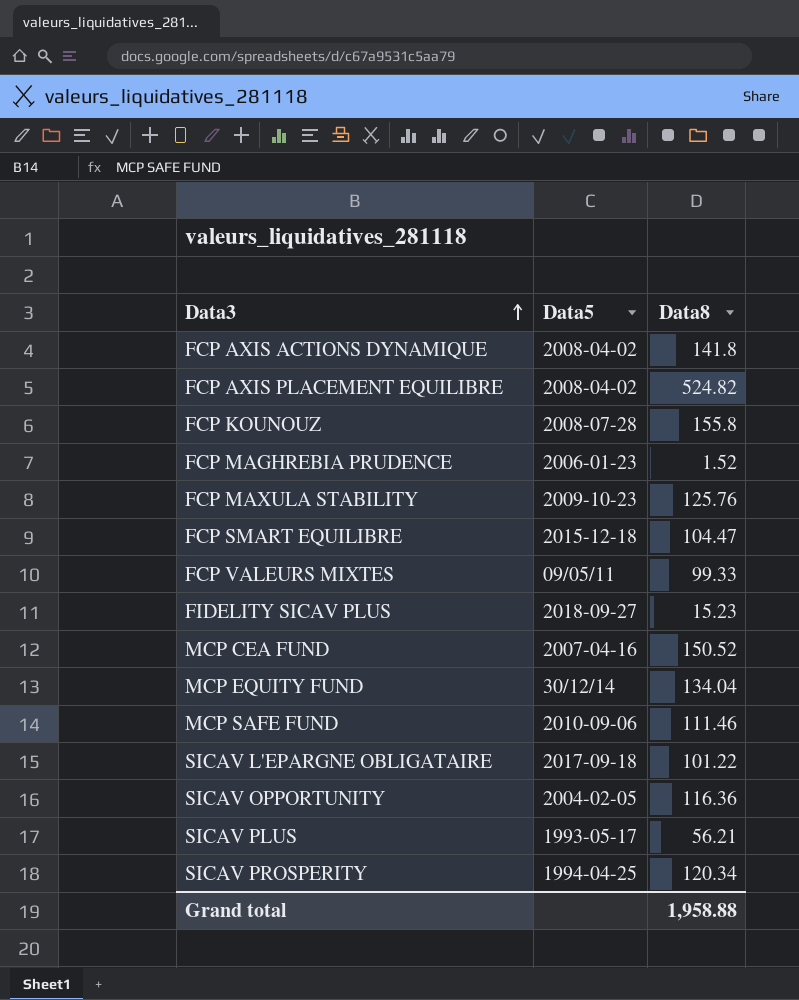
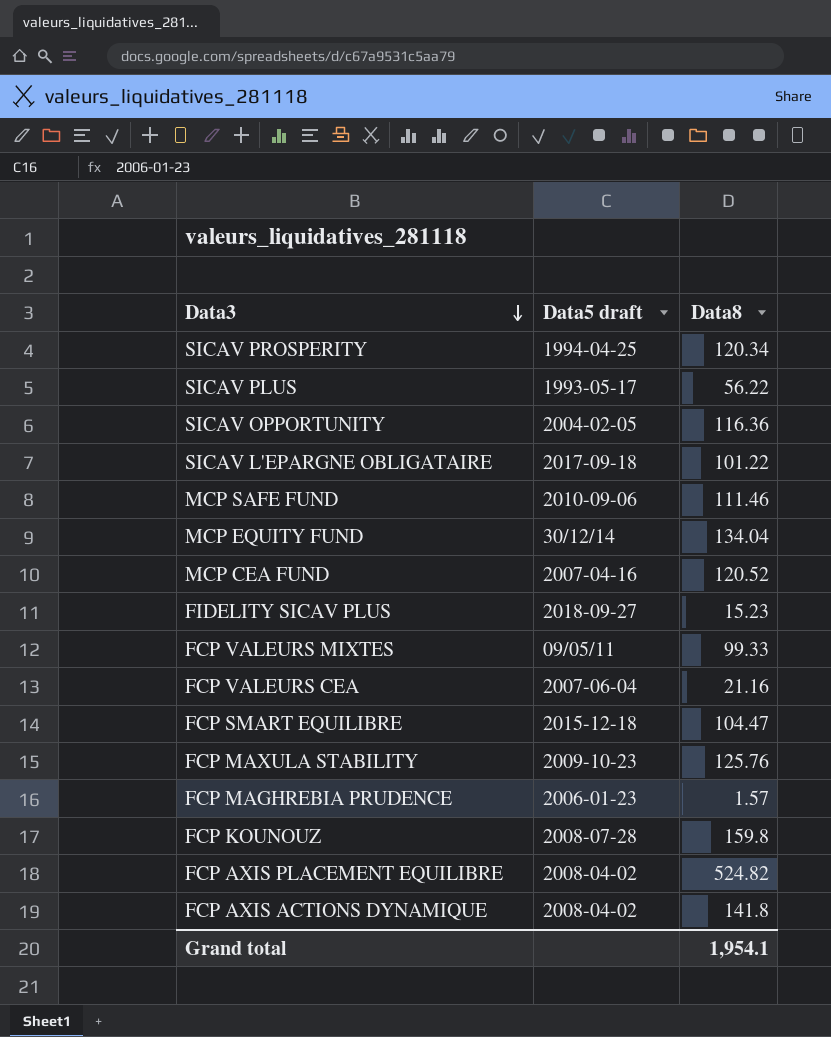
row order: Data3 ascending -> Data3 descending
column name: Data5 -> Data5 draft
SICAV PLUS | Data8: 56.21 -> 56.22
MCP CEA FUND | Data8: 150.52 -> 120.52
row FCP VALEURS CEA: none -> 2007-06-04 | 21.16
FCP MAGHREBIA PRUDENCE | Data8: 1.52 -> 1.57
FCP KOUNOUZ | Data8: 155.8 -> 159.8
Grand total | Data8: 1,958.88 -> 1,954.1

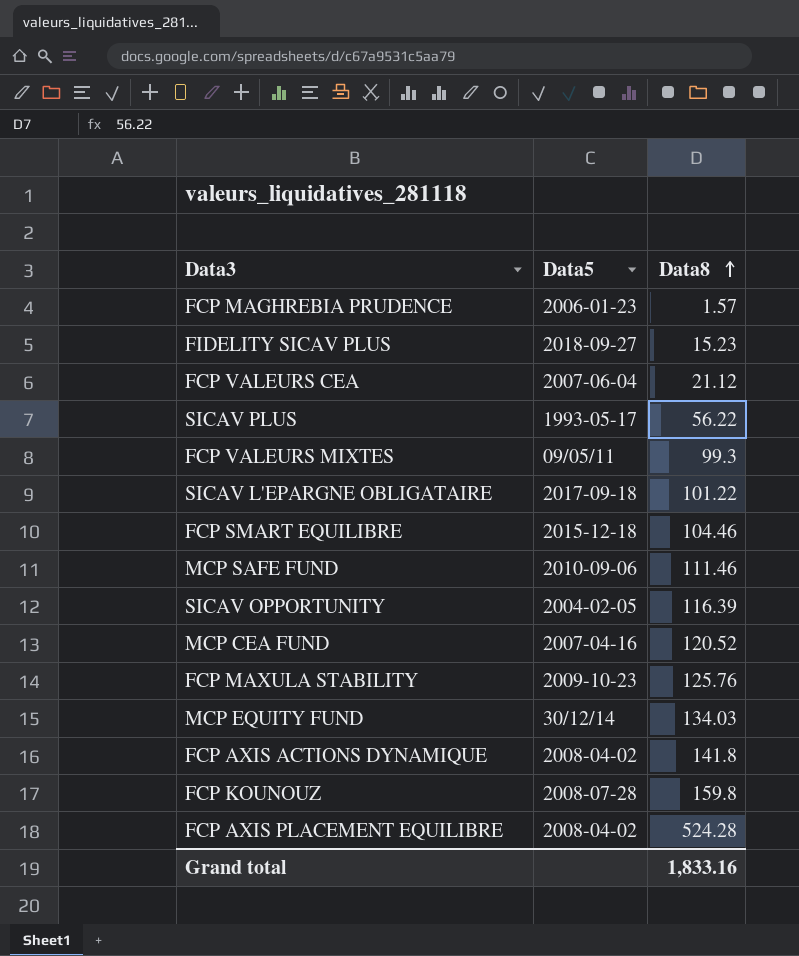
row order: Data3 descending -> Data8 ascending
column name: Data5 draft -> Data5
row SICAV PROSPERITY: 1994-04-25 | 120.34 -> none
FCP VALEURS CEA | Data8: 21.16 -> 21.12
FCP VALEURS MIXTES | Data8: 99.33 -> 99.3
FCP SMART EQUILIBRE | Data8: 104.47 -> 104.46
SICAV OPPORTUNITY | Data8: 116.36 -> 116.39
MCP EQUITY FUND | Data8: 134.04 -> 134.03
FCP AXIS PLACEMENT EQUILIBRE | Data8: 524.82 -> 524.28
Grand total | Data8: 1,954.1 -> 1,833.16

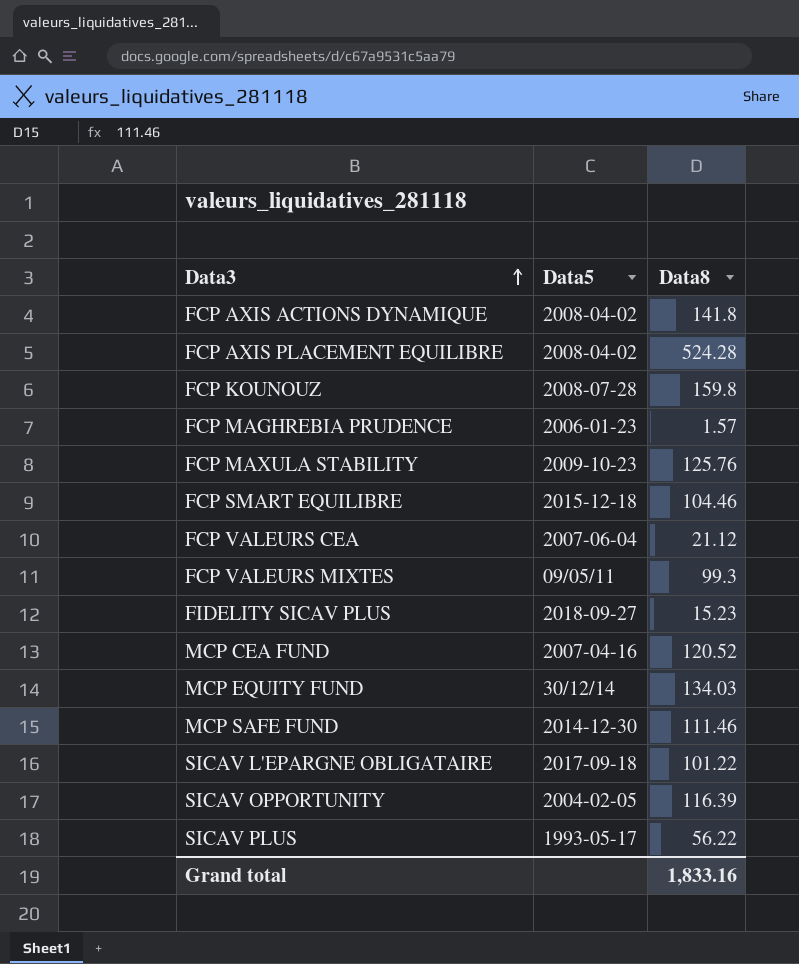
row order: Data8 ascending -> Data3 ascending
MCP SAFE FUND | Data5: 2010-09-06 -> 2014-12-30

